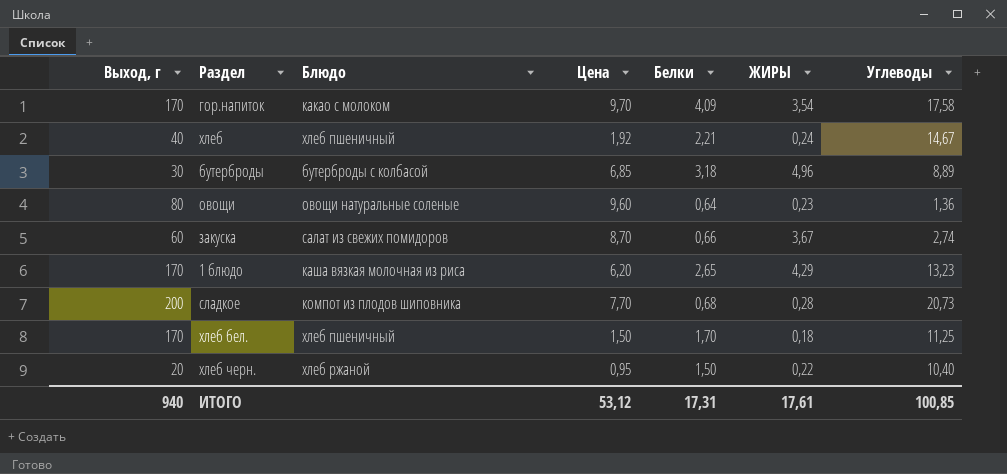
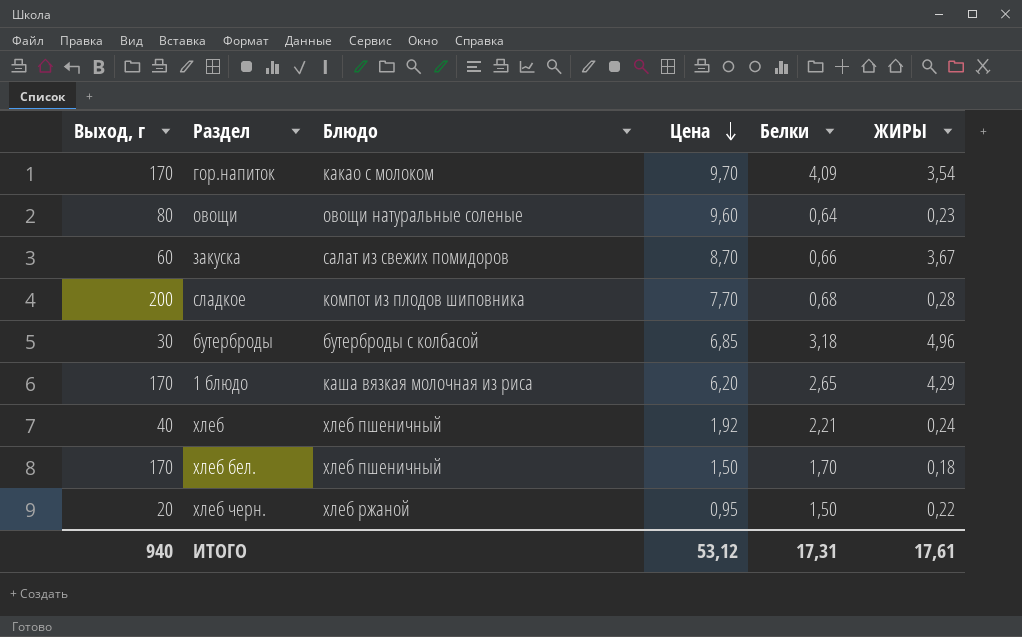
row order: none -> Цена descending
column Углеводы | position: 7 -> none

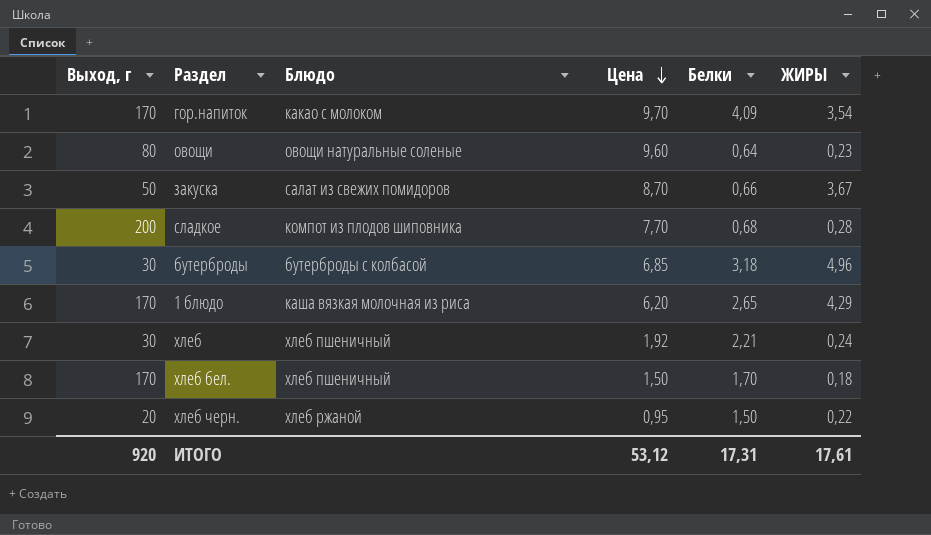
закуска | Выход, г: 60 -> 50
хлеб | Выход, г: 40 -> 30
ИТОГО | Выход, г: 940 -> 920

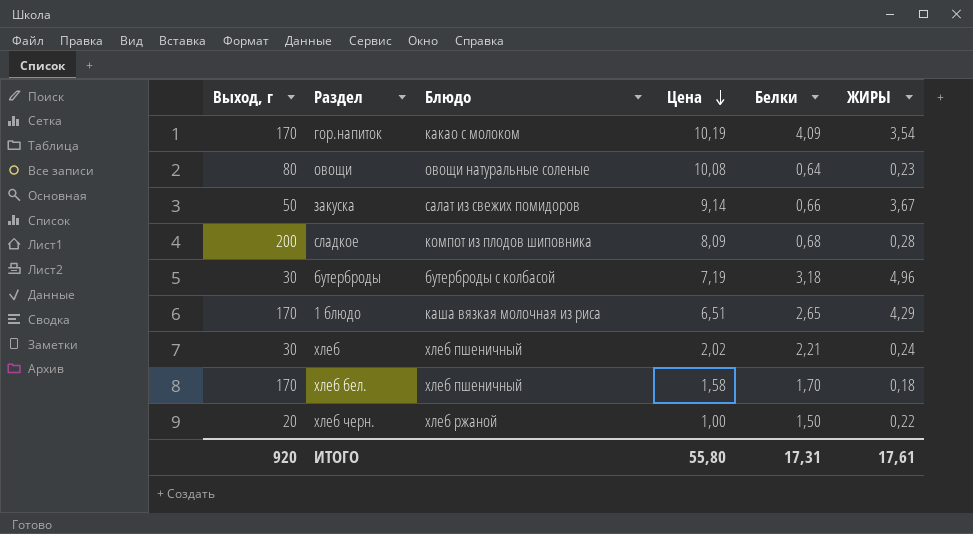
гор.напиток | Цена: 9,70 -> 10,19
овощи | Цена: 9,60 -> 10,08
закуска | Цена: 8,70 -> 9,14
сладкое | Цена: 7,70 -> 8,09
бутерброды | Цена: 6,85 -> 7,19
1 блюдо | Цена: 6,20 -> 6,51
хлеб | Цена: 1,92 -> 2,02
хлеб бел. | Цена: 1,50 -> 1,58
хлеб черн. | Цена: 0,95 -> 1,00
ИТОГО | Цена: 53,12 -> 55,80

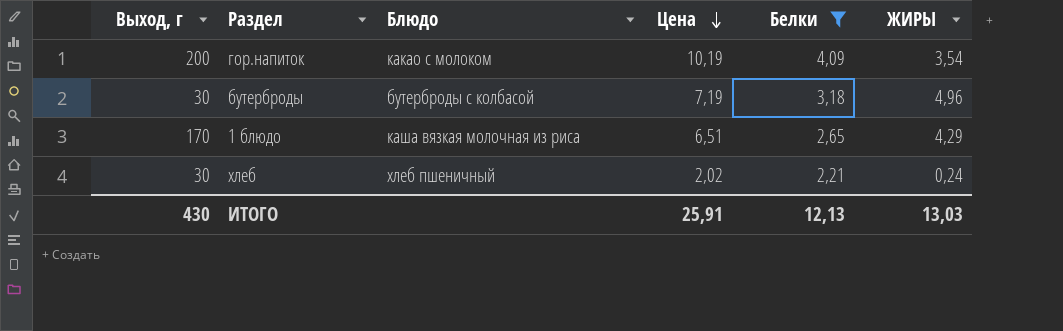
filter: none -> Белки >= 2,21
гор.напиток | Выход, г: 170 -> 200
ИТОГО | Выход, г: 920 -> 430
ИТОГО | Цена: 55,80 -> 25,91
ИТОГО | Белки: 17,31 -> 12,13
ИТОГО | ЖИРЫ: 17,61 -> 13,03

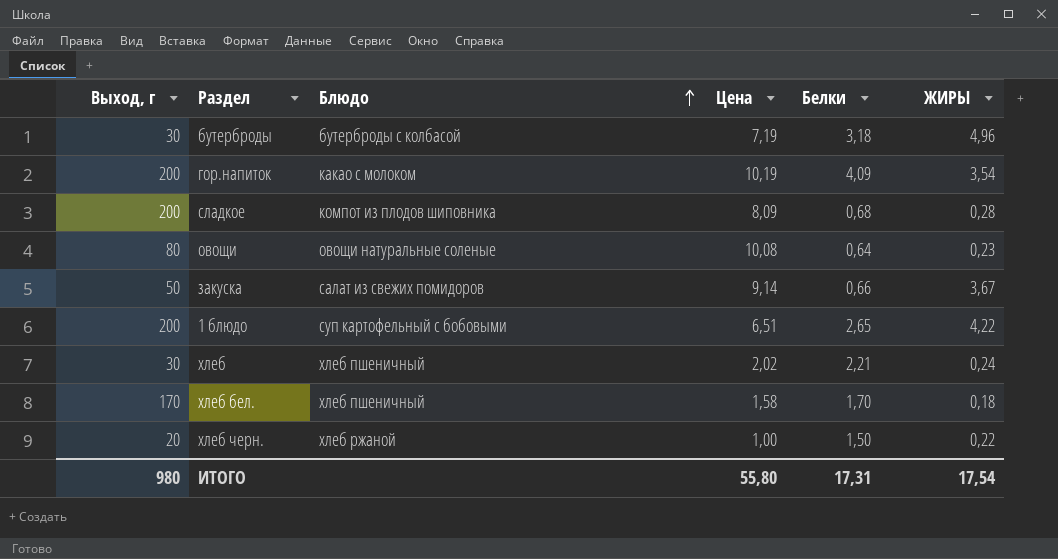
filter: Белки >= 2,21 -> none
row order: Цена descending -> Блюдо ascending
1 блюдо | Выход, г: 170 -> 200
1 блюдо | Блюдо: каша вязкая молочная из риса -> суп картофельный с бобовыми
1 блюдо | ЖИРЫ: 4,29 -> 4,22
ИТОГО | Выход, г: 430 -> 980
ИТОГО | Цена: 25,91 -> 55,80
ИТОГО | Белки: 12,13 -> 17,31
ИТОГО | ЖИРЫ: 13,03 -> 17,54

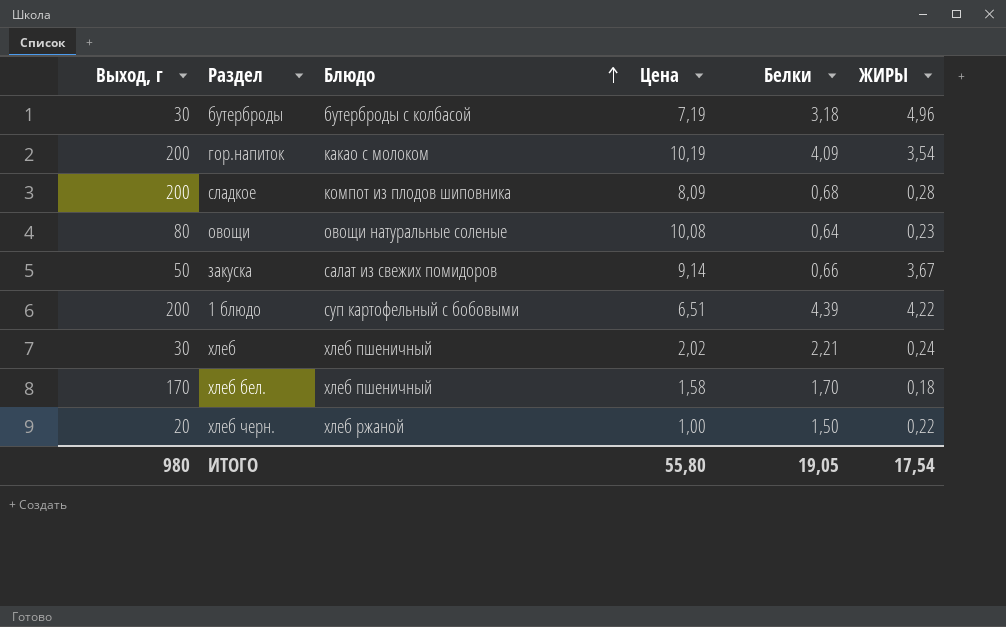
1 блюдо | Белки: 2,65 -> 4,39
ИТОГО | Белки: 17,31 -> 19,05

